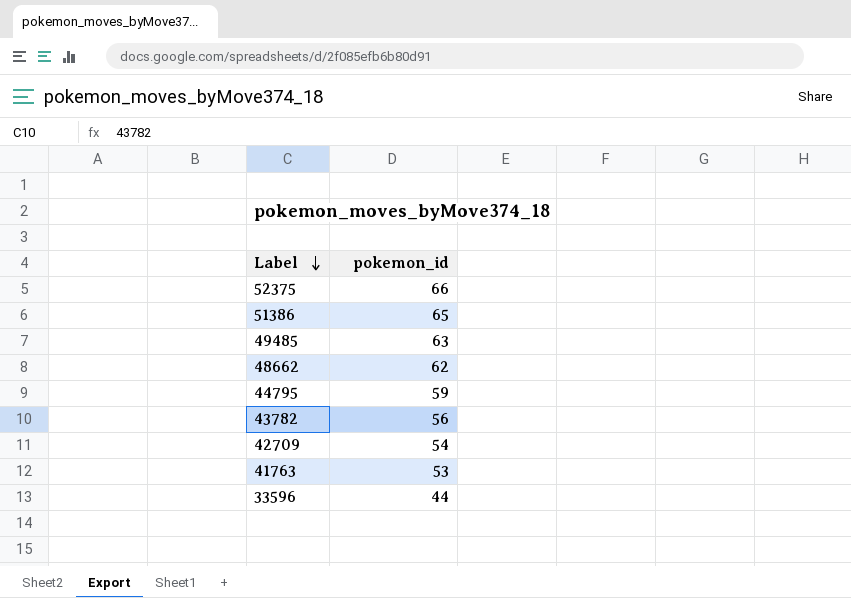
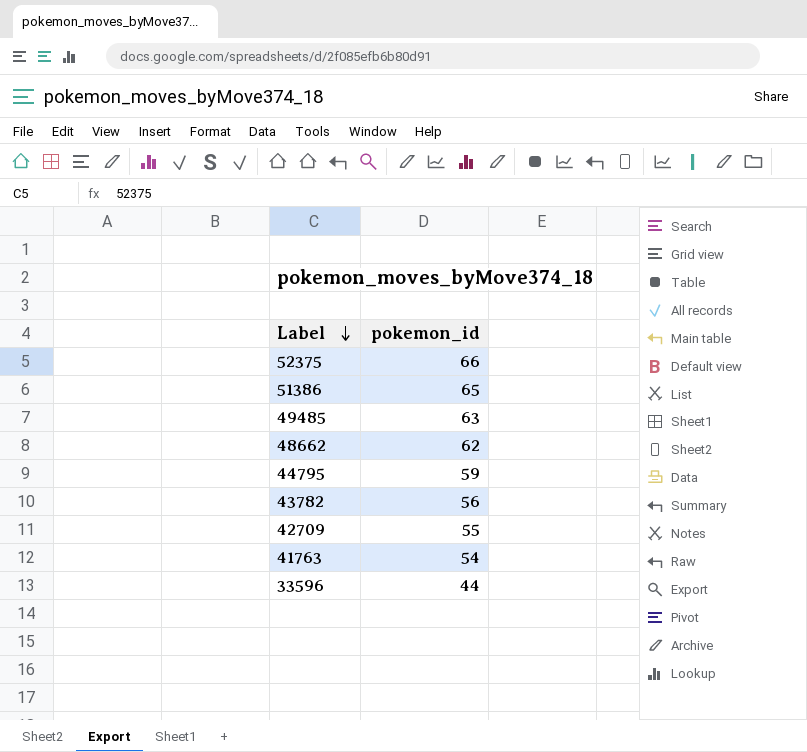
42709 | pokemon_id: 54 -> 55
41763 | pokemon_id: 53 -> 54

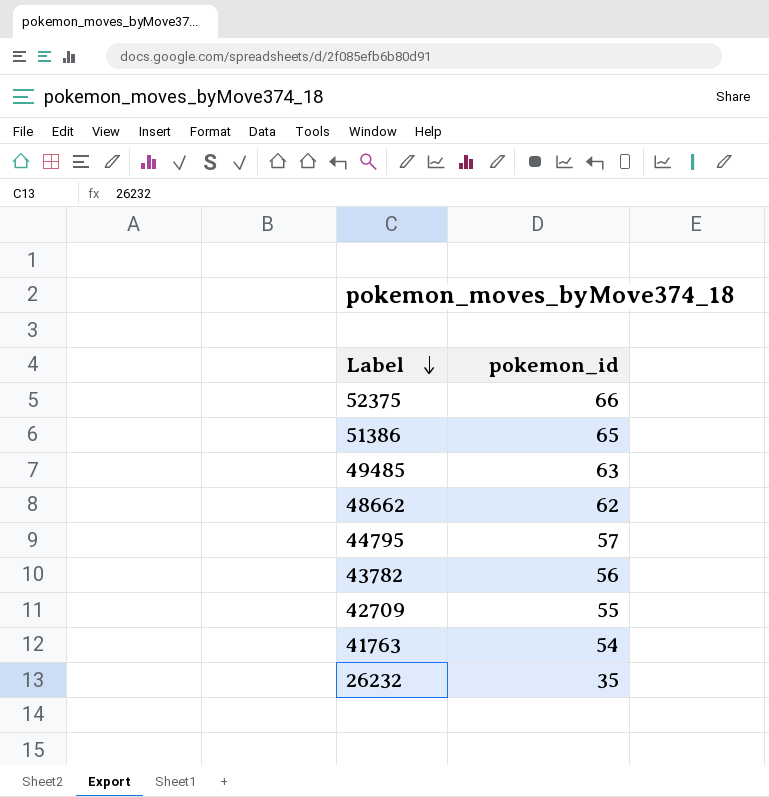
row 33596: 44 -> none
44795 | pokemon_id: 59 -> 57
row 26232: none -> 35

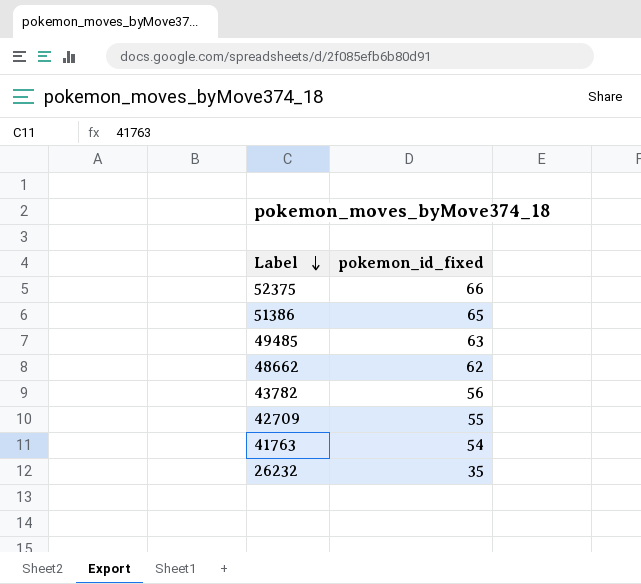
column name: pokemon_id -> pokemon_id_fixed
row 44795: 57 -> none

